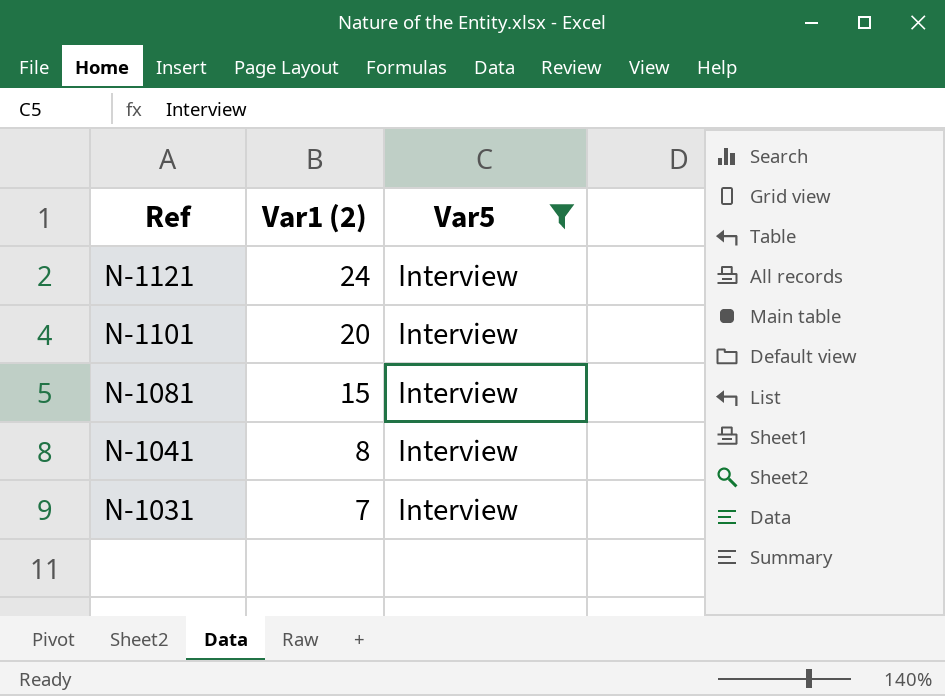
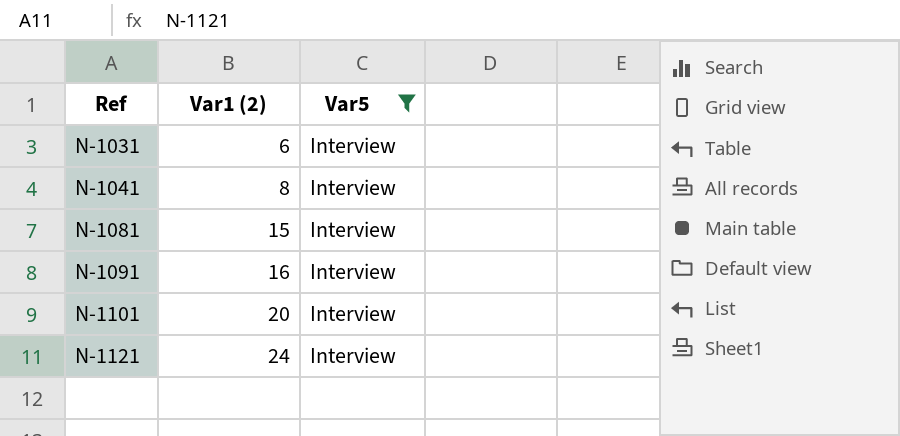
row order: Ref descending -> Ref ascending
N-1031 | Var1 (2): 7 -> 6
row N-1091: none -> 16 | Interview

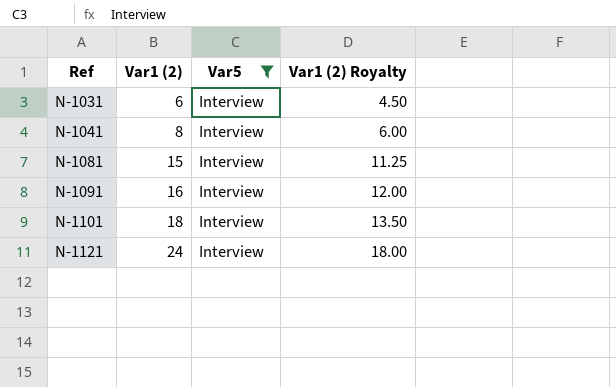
column Var1 (2) Royalty | formula: none -> [Var1 (2)] * 0.75
N-1101 | Var1 (2): 20 -> 18

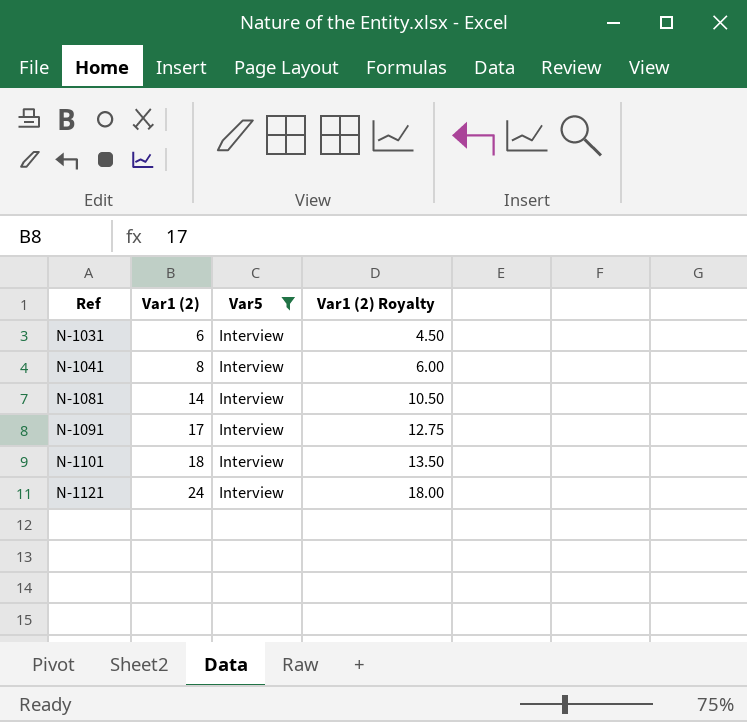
N-1081 | Var1 (2): 15 -> 14
N-1081 | Var1 (2) Royalty: 11.25 -> 10.50
N-1091 | Var1 (2): 16 -> 17
N-1091 | Var1 (2) Royalty: 12.00 -> 12.75

